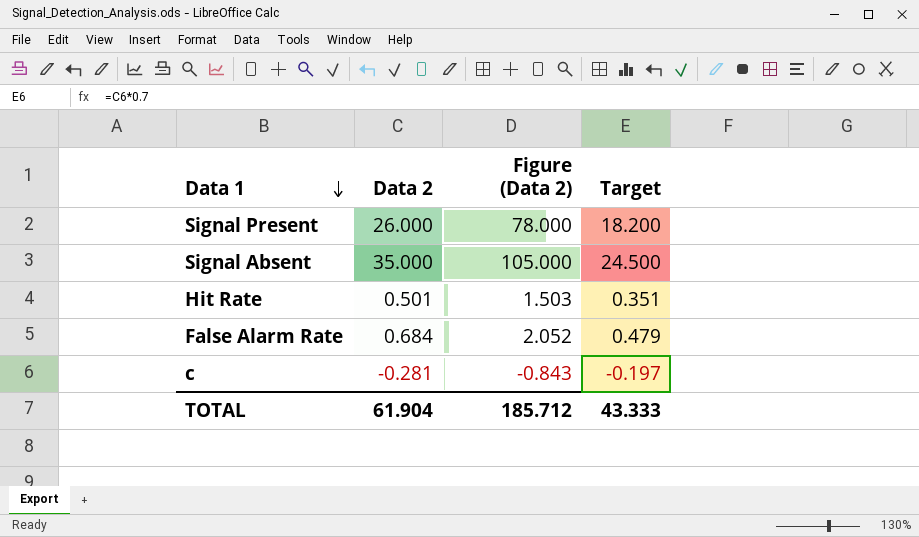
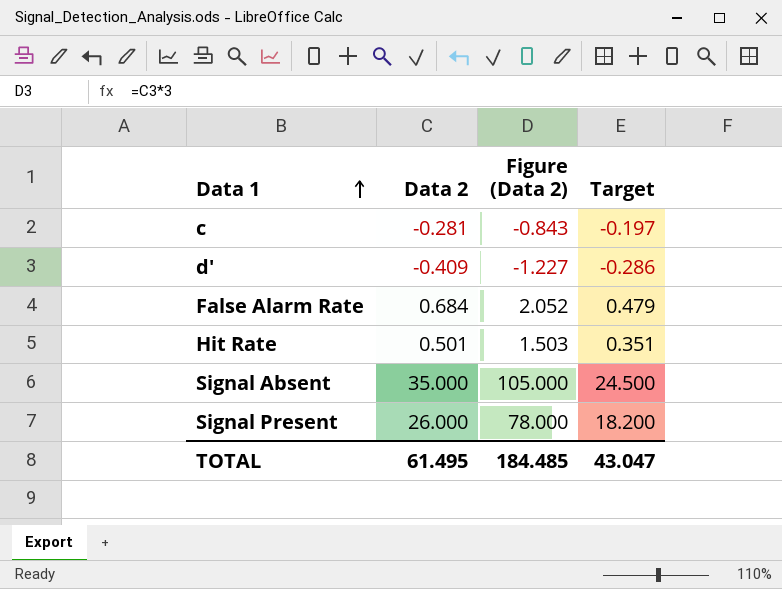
row order: Data 1 descending -> Data 1 ascending
row d': none -> -0.409 | -1.227 | -0.286
TOTAL | Data 2: 61.904 -> 61.495
TOTAL | Figure (Data 2): 185.712 -> 184.485
TOTAL | Target: 43.333 -> 43.047

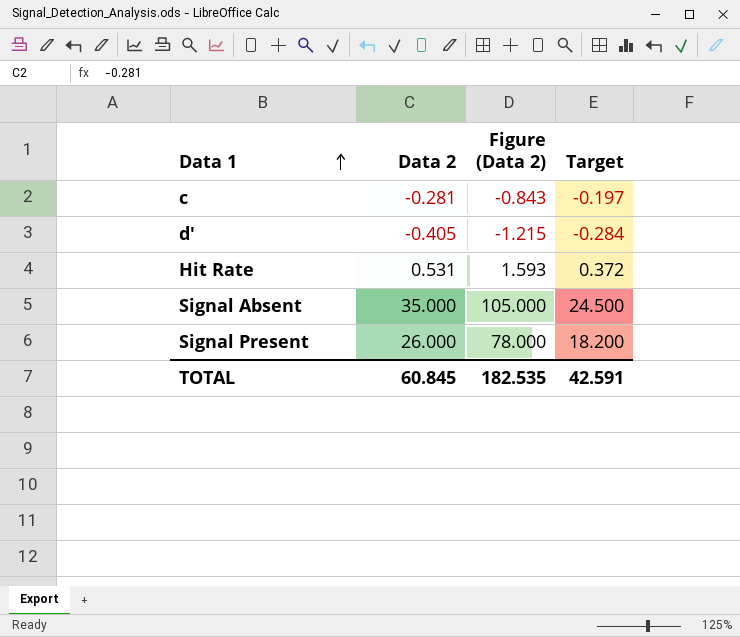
row False Alarm Rate: 0.684 | 2.052 | 0.479 -> none
d' | Data 2: -0.409 -> -0.405
d' | Figure (Data 2): -1.227 -> -1.215
d' | Target: -0.286 -> -0.284
Hit Rate | Data 2: 0.501 -> 0.531
Hit Rate | Figure (Data 2): 1.503 -> 1.593
Hit Rate | Target: 0.351 -> 0.372
TOTAL | Data 2: 61.495 -> 60.845
TOTAL | Figure (Data 2): 184.485 -> 182.535
TOTAL | Target: 43.047 -> 42.591

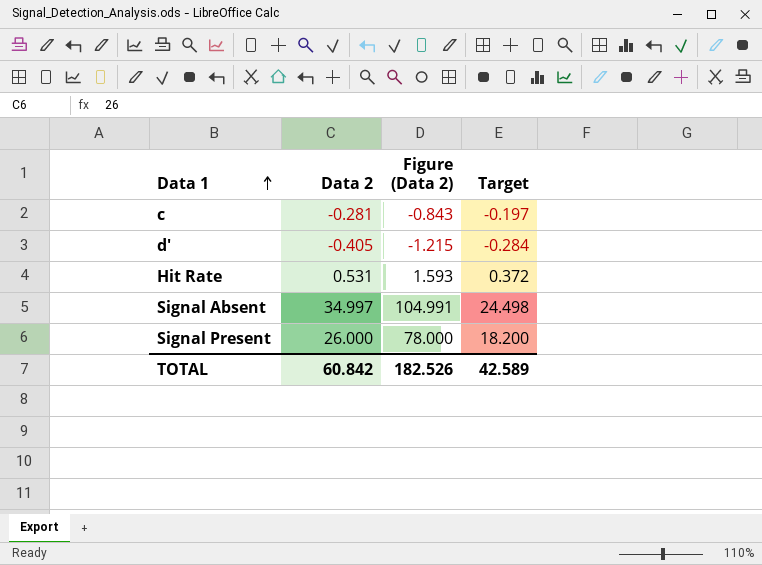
Signal Absent | Data 2: 35.000 -> 34.997
Signal Absent | Figure (Data 2): 105.000 -> 104.991
Signal Absent | Target: 24.500 -> 24.498
TOTAL | Data 2: 60.845 -> 60.842
TOTAL | Figure (Data 2): 182.535 -> 182.526
TOTAL | Target: 42.591 -> 42.589

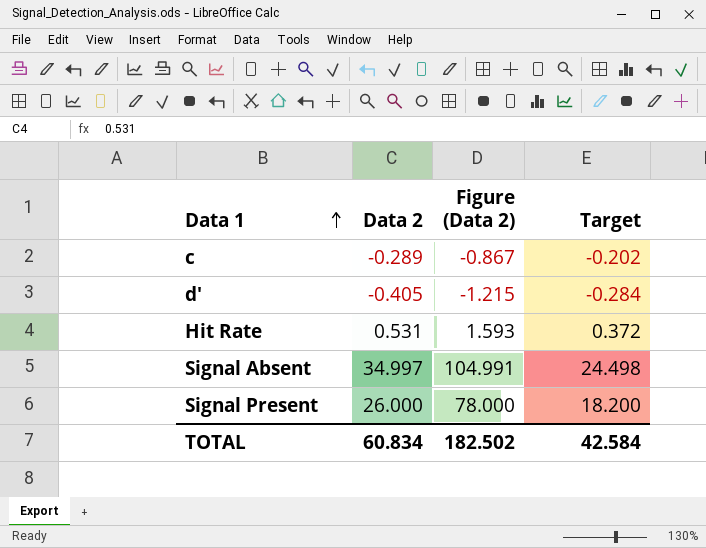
c | Data 2: -0.281 -> -0.289
c | Figure (Data 2): -0.843 -> -0.867
c | Target: -0.197 -> -0.202
TOTAL | Data 2: 60.842 -> 60.834
TOTAL | Figure (Data 2): 182.526 -> 182.502
TOTAL | Target: 42.589 -> 42.584

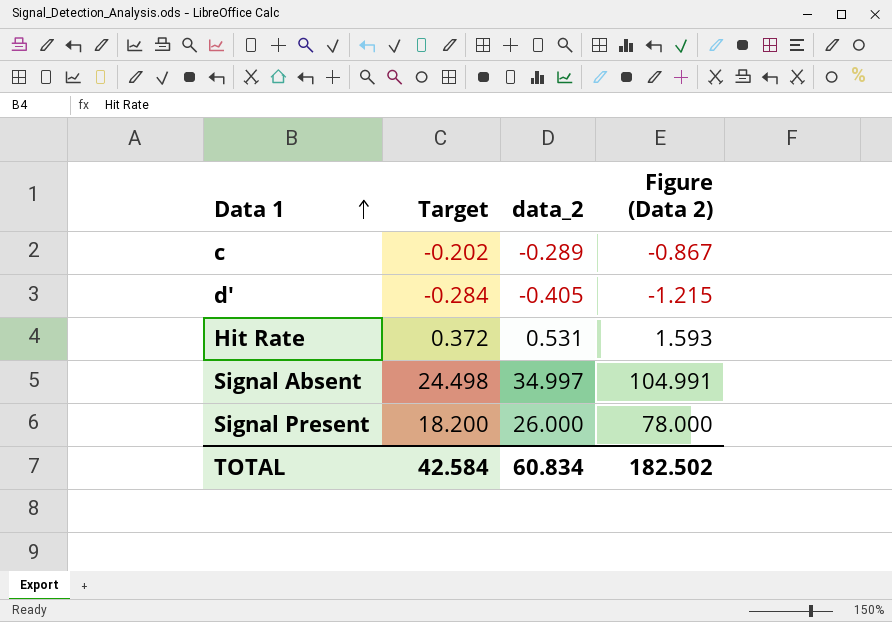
column Target | position: 4 -> 2
column name: Data 2 -> data_2

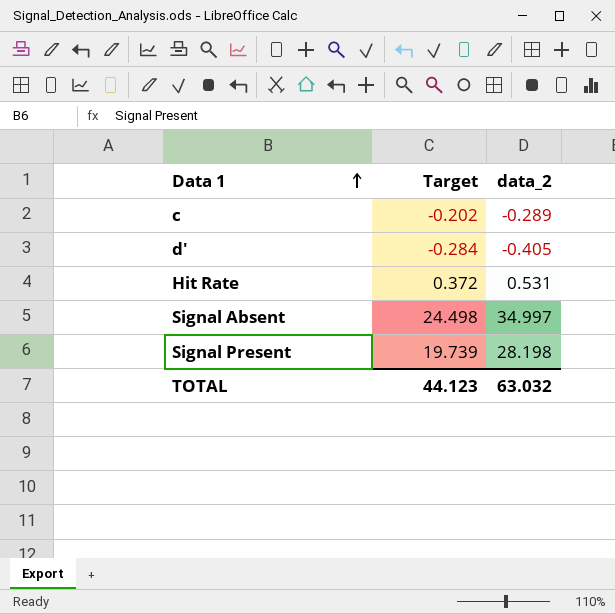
column Figure (Data 2) | formula: [data_2] * 3 -> none
Signal Present | Target: 18.200 -> 19.739
Signal Present | data_2: 26.000 -> 28.198
TOTAL | Target: 42.584 -> 44.123
TOTAL | data_2: 60.834 -> 63.032

